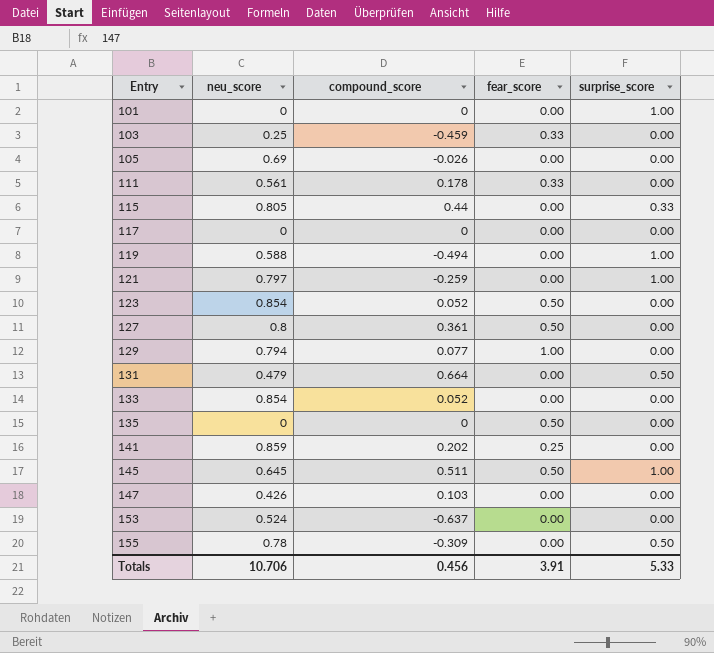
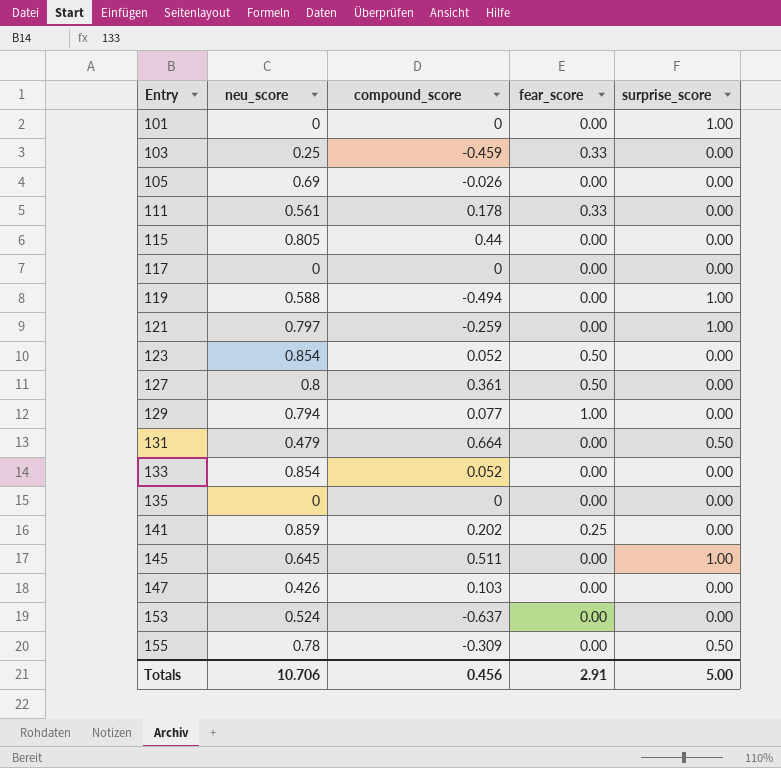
115 | surprise_score: 0.33 -> 0.00
135 | fear_score: 0.50 -> 0.00
145 | fear_score: 0.50 -> 0.00
Totals | fear_score: 3.91 -> 2.91
Totals | surprise_score: 5.33 -> 5.00

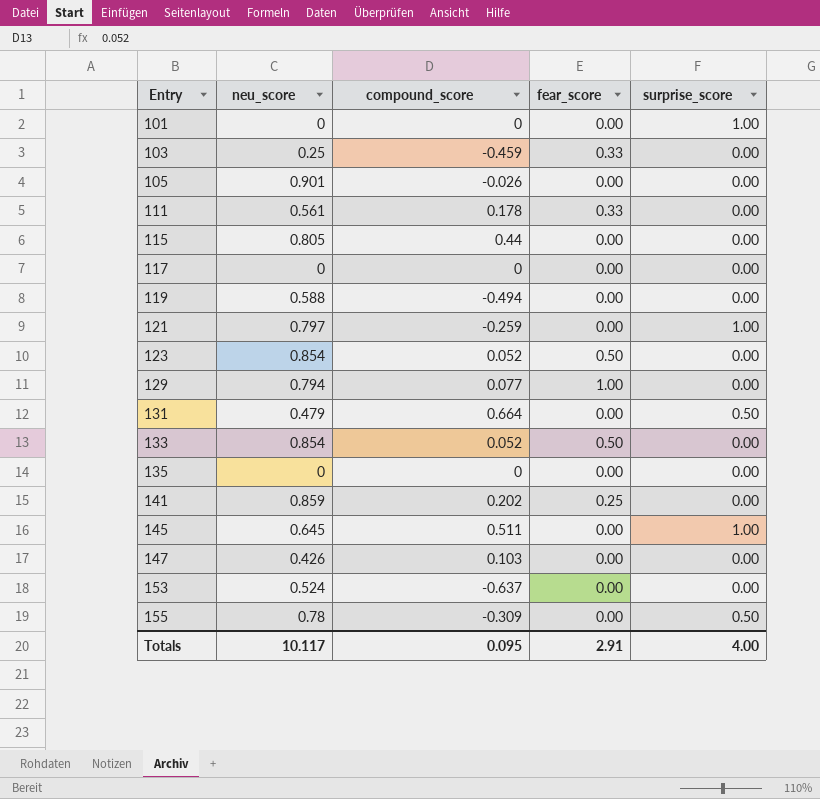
row 127: 0.8 | 0.361 | 0.50 | 0.00 -> none
105 | neu_score: 0.69 -> 0.901
119 | surprise_score: 1.00 -> 0.00
133 | fear_score: 0.00 -> 0.50
Totals | neu_score: 10.706 -> 10.117
Totals | compound_score: 0.456 -> 0.095
Totals | surprise_score: 5.00 -> 4.00

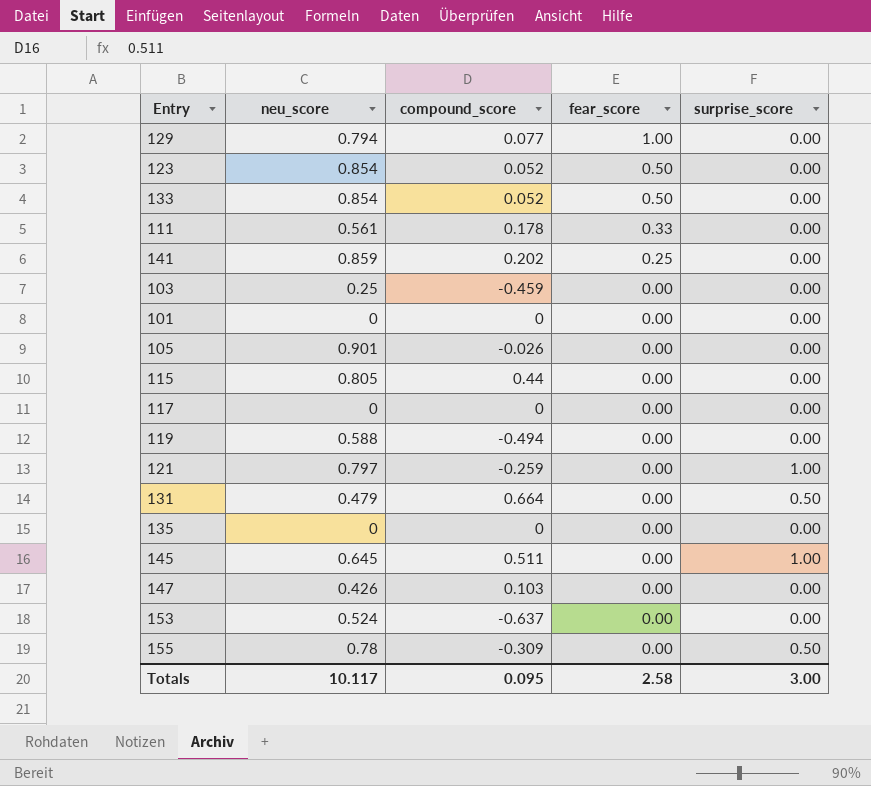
row order: Entry ascending -> fear_score descending
103 | fear_score: 0.33 -> 0.00
101 | surprise_score: 1.00 -> 0.00
Totals | fear_score: 2.91 -> 2.58
Totals | surprise_score: 4.00 -> 3.00

